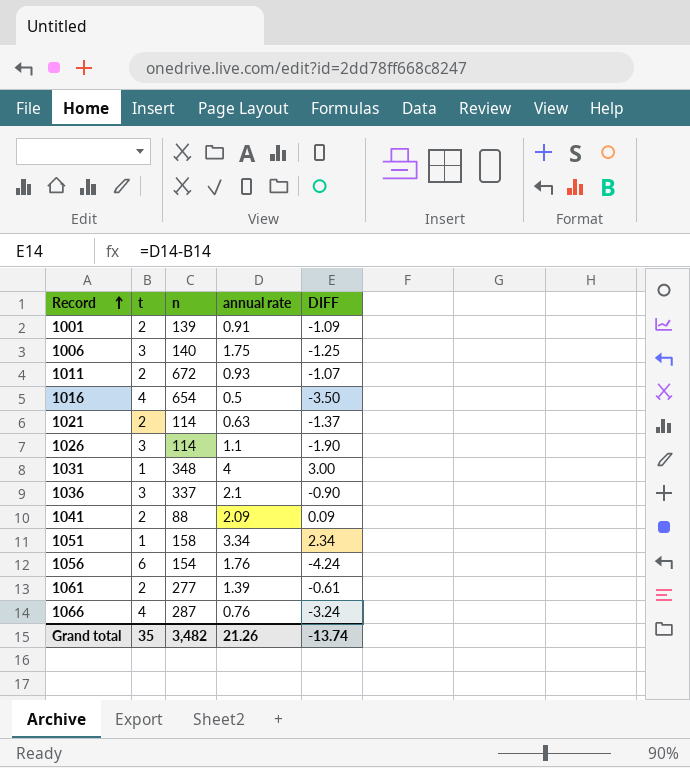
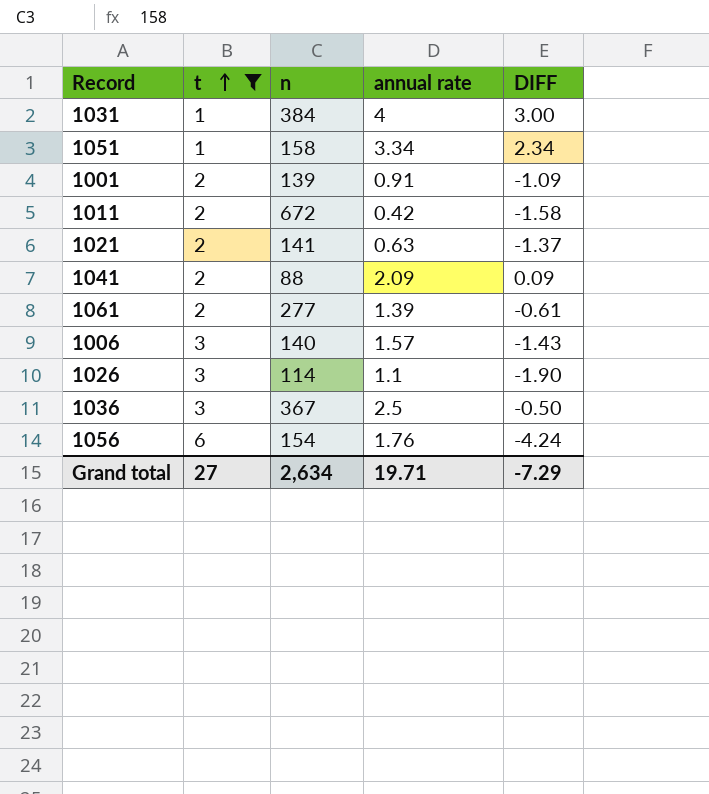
filter: none -> t != 4
row order: Record ascending -> t ascending
1031 | n: 348 -> 384
1011 | annual rate: 0.93 -> 0.42
1011 | DIFF: -1.07 -> -1.58
1021 | n: 114 -> 141
1006 | annual rate: 1.75 -> 1.57
1006 | DIFF: -1.25 -> -1.43
1036 | n: 337 -> 367
1036 | annual rate: 2.1 -> 2.5
1036 | DIFF: -0.90 -> -0.50
Grand total | t: 35 -> 27
Grand total | n: 3,482 -> 2,634
Grand total | annual rate: 21.26 -> 19.71
Grand total | DIFF: -13.74 -> -7.29

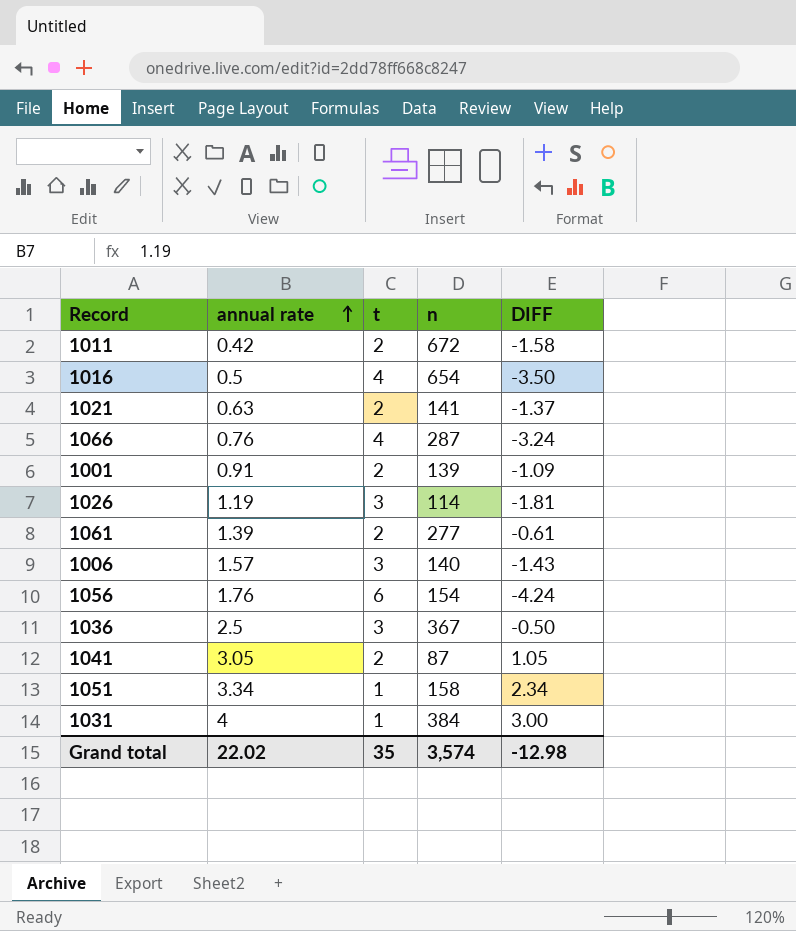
filter: t != 4 -> none
row order: t ascending -> annual rate ascending
column annual rate | position: 4 -> 2
1026 | annual rate: 1.1 -> 1.19
1026 | DIFF: -1.90 -> -1.81
1041 | annual rate: 2.09 -> 3.05
1041 | n: 88 -> 87
1041 | DIFF: 0.09 -> 1.05
Grand total | annual rate: 19.71 -> 22.02
Grand total | t: 27 -> 35
Grand total | n: 2,634 -> 3,574
Grand total | DIFF: -7.29 -> -12.98

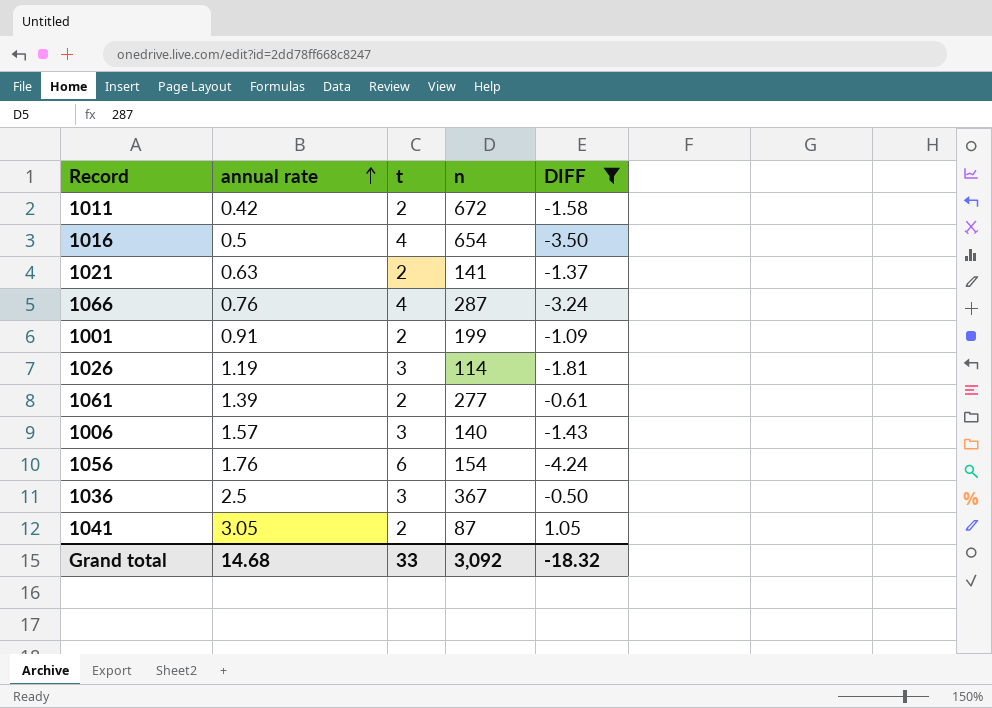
filter: none -> DIFF <= 1.05
1001 | n: 139 -> 199
Grand total | annual rate: 22.02 -> 14.68
Grand total | t: 35 -> 33
Grand total | n: 3,574 -> 3,092
Grand total | DIFF: -12.98 -> -18.32

